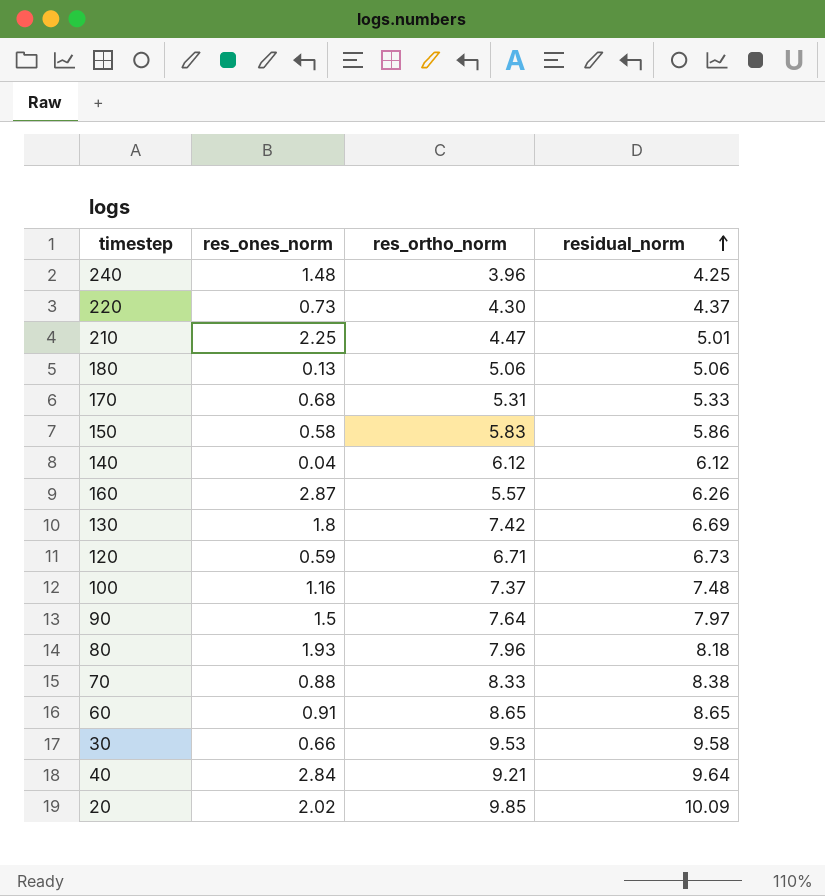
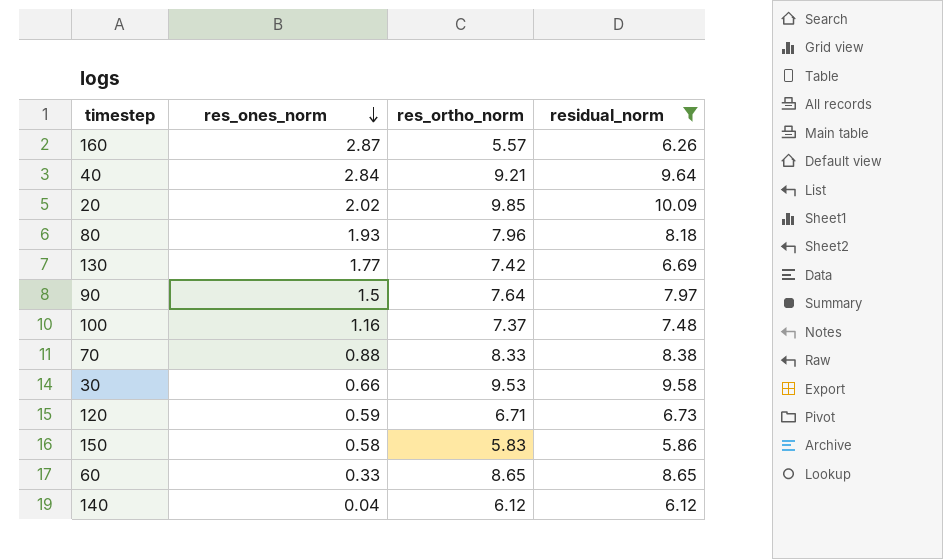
filter: none -> residual_norm >= 5.86
row order: residual_norm ascending -> res_ones_norm descending
130 | res_ones_norm: 1.8 -> 1.77
60 | res_ones_norm: 0.91 -> 0.33

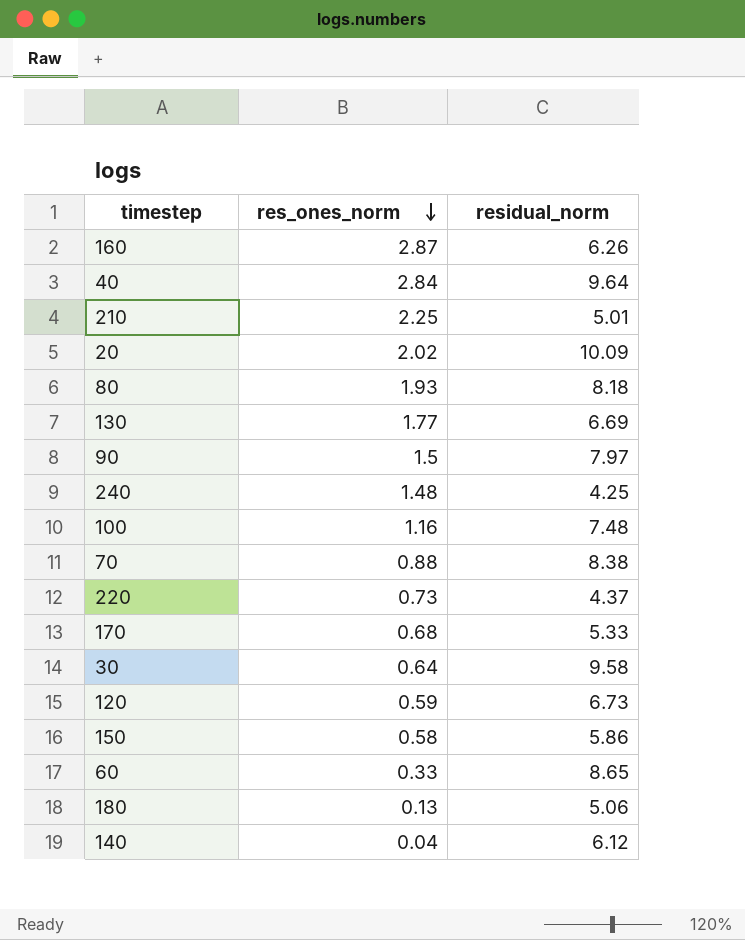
filter: residual_norm >= 5.86 -> none
column res_ortho_norm | position: 3 -> none
30 | res_ones_norm: 0.66 -> 0.64

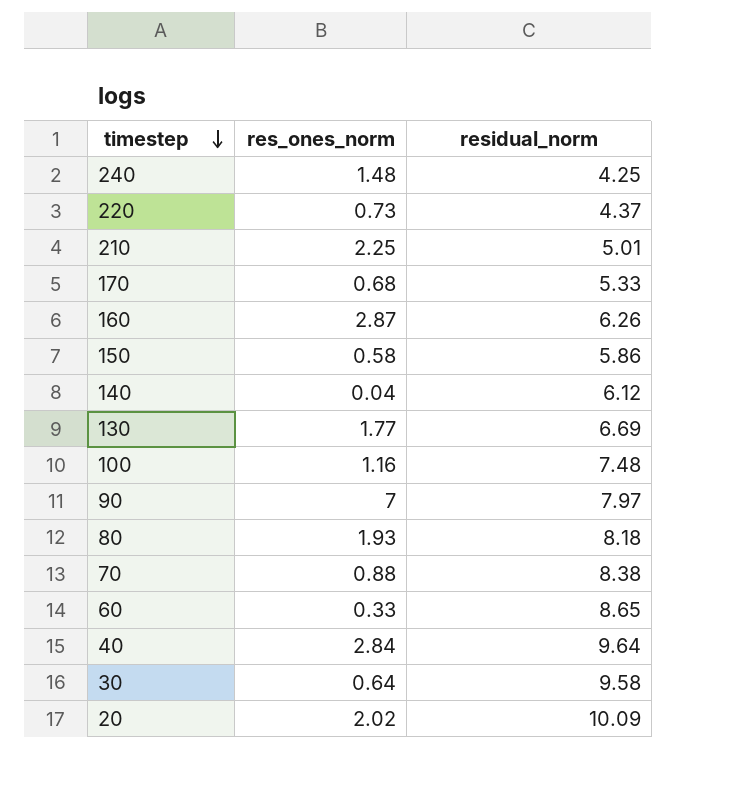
row order: res_ones_norm descending -> timestep descending
row 120: 0.59 | 6.73 -> none
row 180: 0.13 | 5.06 -> none
90 | res_ones_norm: 1.5 -> 7

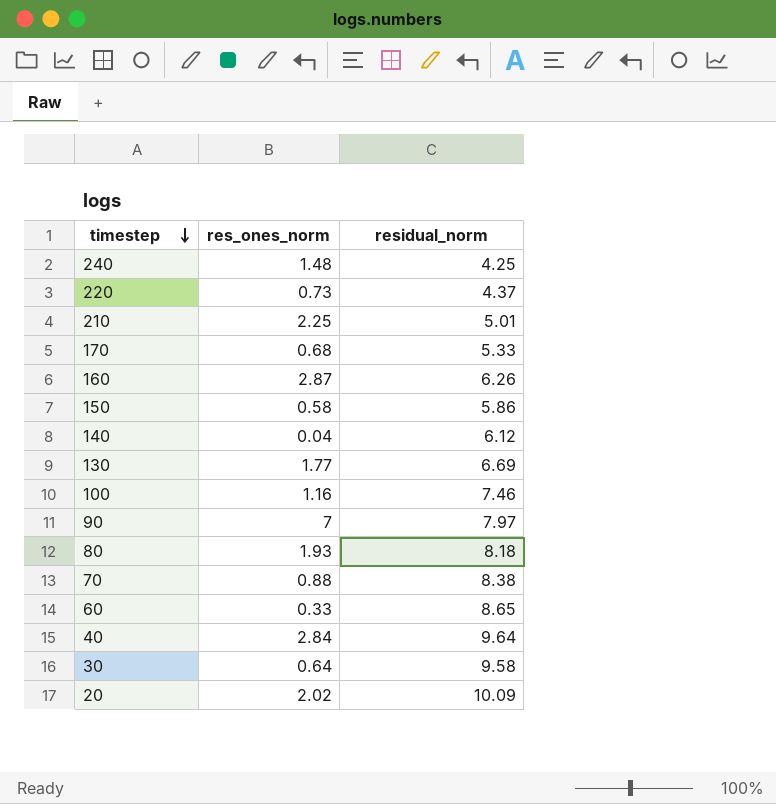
100 | residual_norm: 7.48 -> 7.46

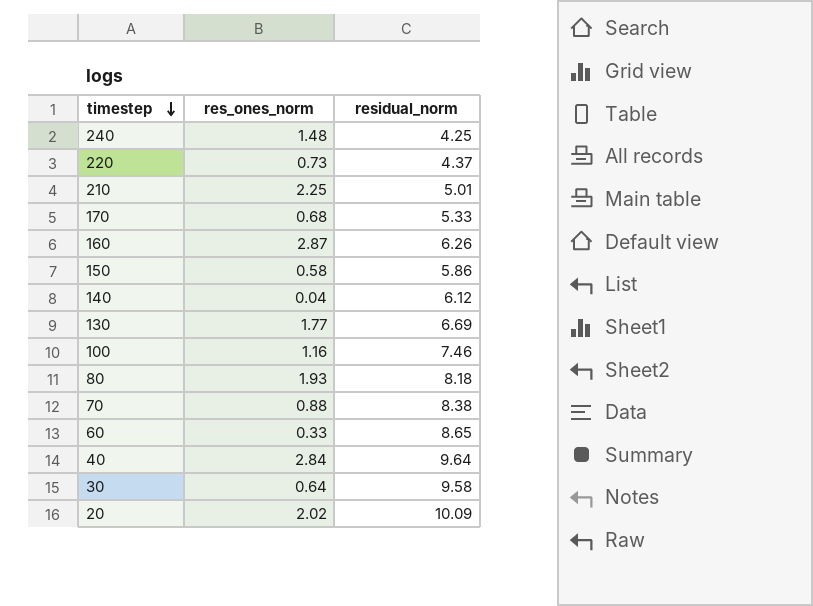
row 90: 7 | 7.97 -> none

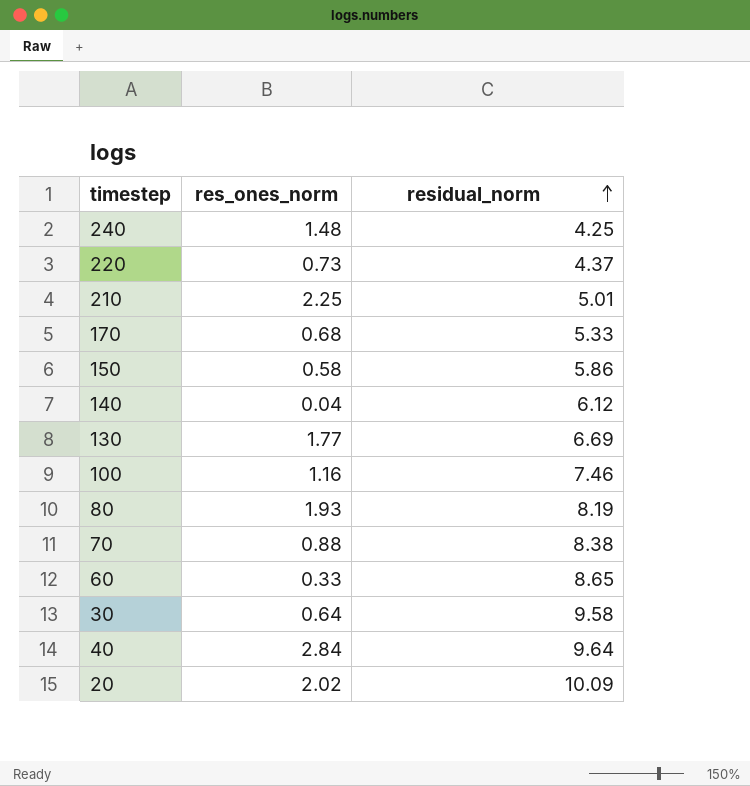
row order: timestep descending -> residual_norm ascending
row 160: 2.87 | 6.26 -> none
80 | residual_norm: 8.18 -> 8.19

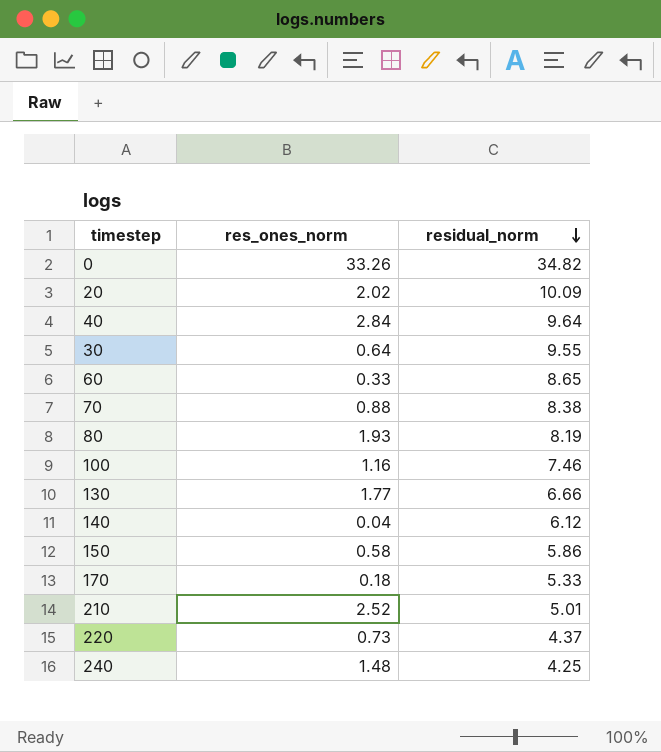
row order: residual_norm ascending -> residual_norm descending
row 0: none -> 33.26 | 34.82
30 | residual_norm: 9.58 -> 9.55
130 | residual_norm: 6.69 -> 6.66
170 | res_ones_norm: 0.68 -> 0.18
210 | res_ones_norm: 2.25 -> 2.52

